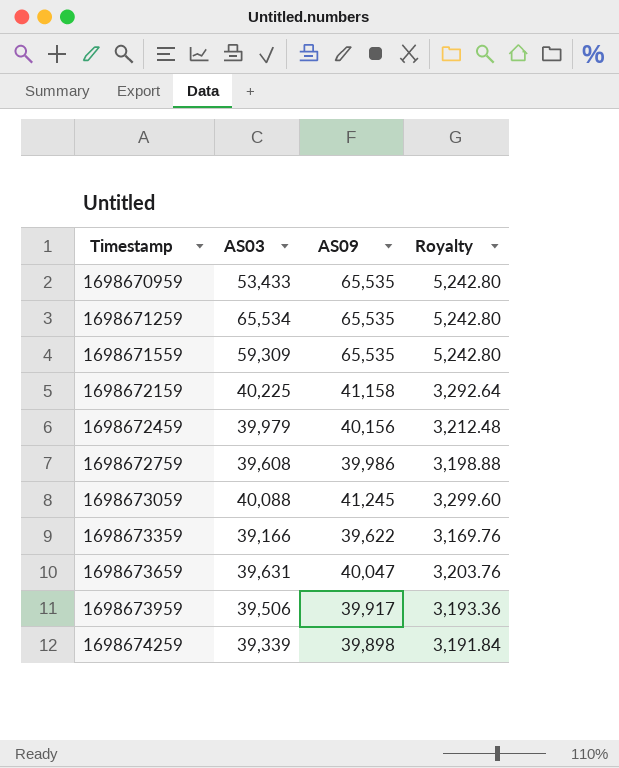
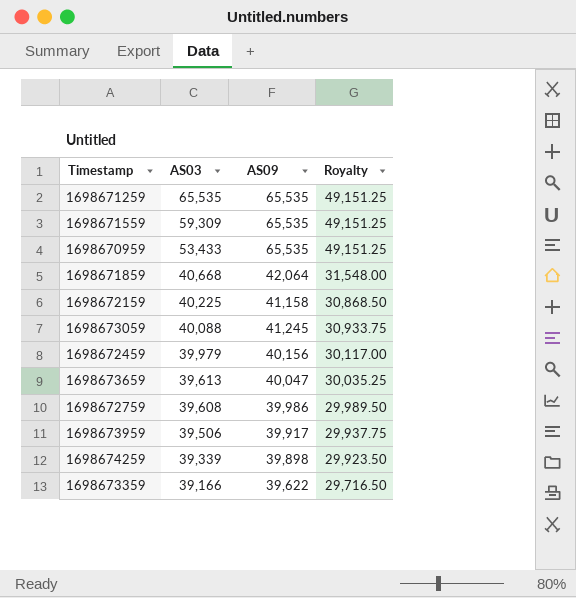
row order: Timestamp ascending -> AS03 descending
column Royalty | formula: [AS09] * 0.08 -> [AS09] * 0.75
1698671259 | AS03: 65,534 -> 65,535
row 1698671859: none -> 40,668 | 42,064 | 31,548.00
1698673659 | AS03: 39,631 -> 39,613

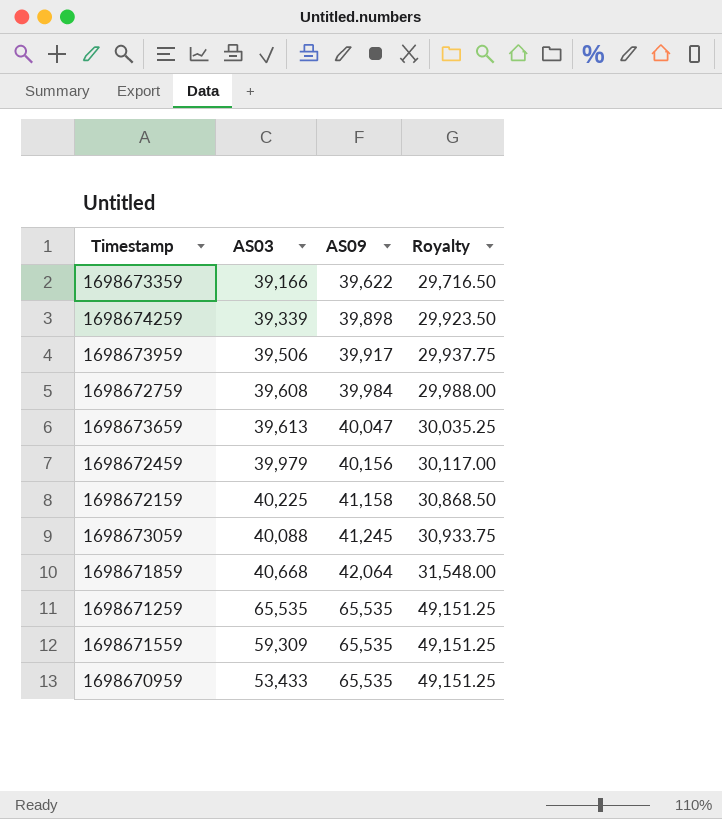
row order: AS03 descending -> AS09 ascending
1698672759 | AS09: 39,986 -> 39,984
1698672759 | Royalty: 29,989.50 -> 29,988.00

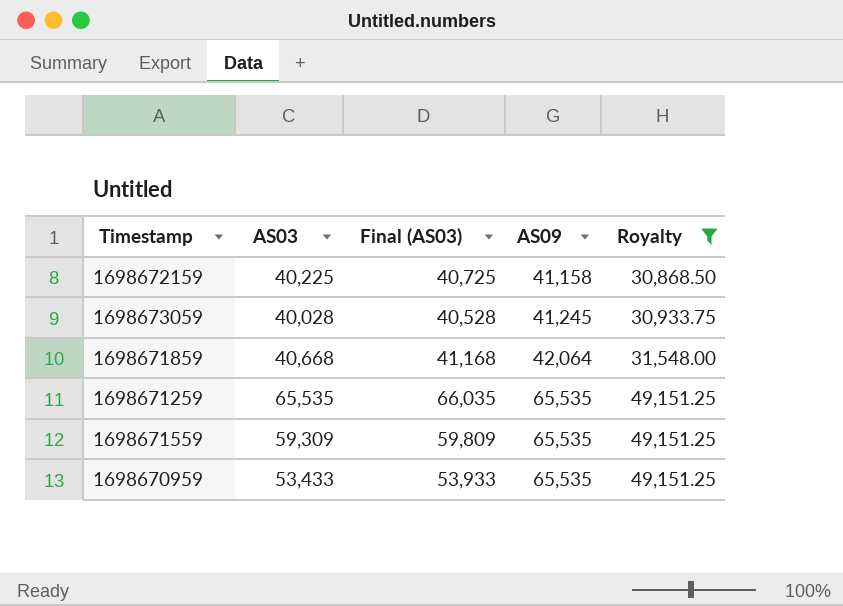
filter: none -> Royalty >= 30,868.50
column Final (AS03) | formula: none -> [AS03] + 500
1698673059 | AS03: 40,088 -> 40,028

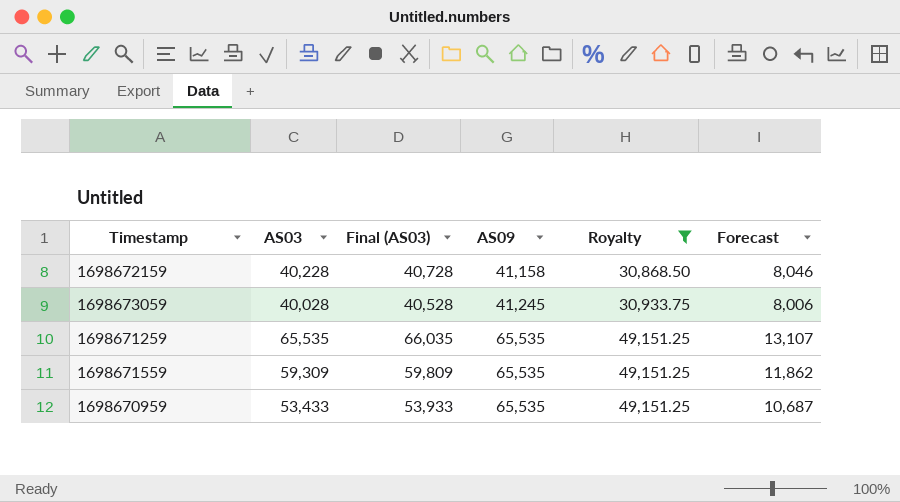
column Forecast | formula: none -> [AS03] * 0.2
row 1698671859: 40,668 | 41,168 | 42,064 | 31,548.00 -> none
1698672159 | AS03: 40,225 -> 40,228
1698672159 | Final (AS03): 40,725 -> 40,728

